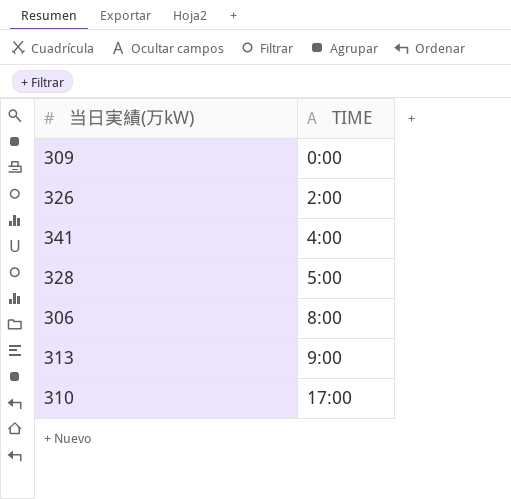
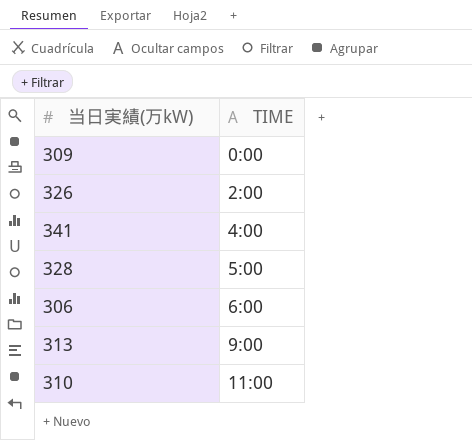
306 | TIME: 8:00 -> 6:00
310 | TIME: 17:00 -> 11:00

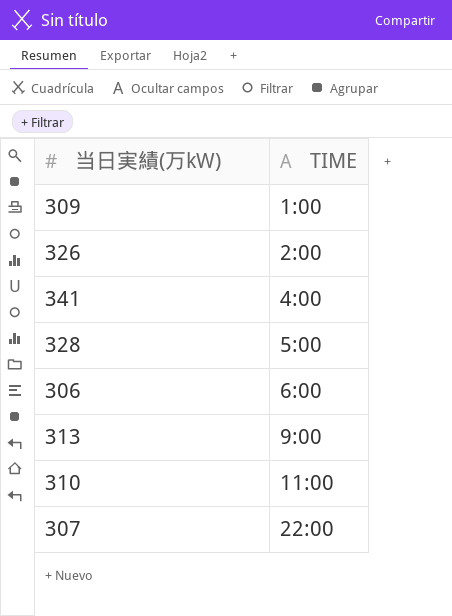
309 | TIME: 0:00 -> 1:00
row 307: none -> 22:00

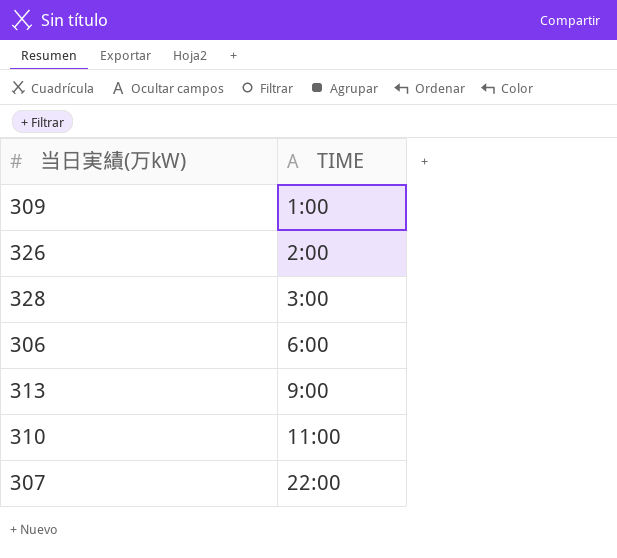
row 341: 4:00 -> none
328 | TIME: 5:00 -> 3:00

